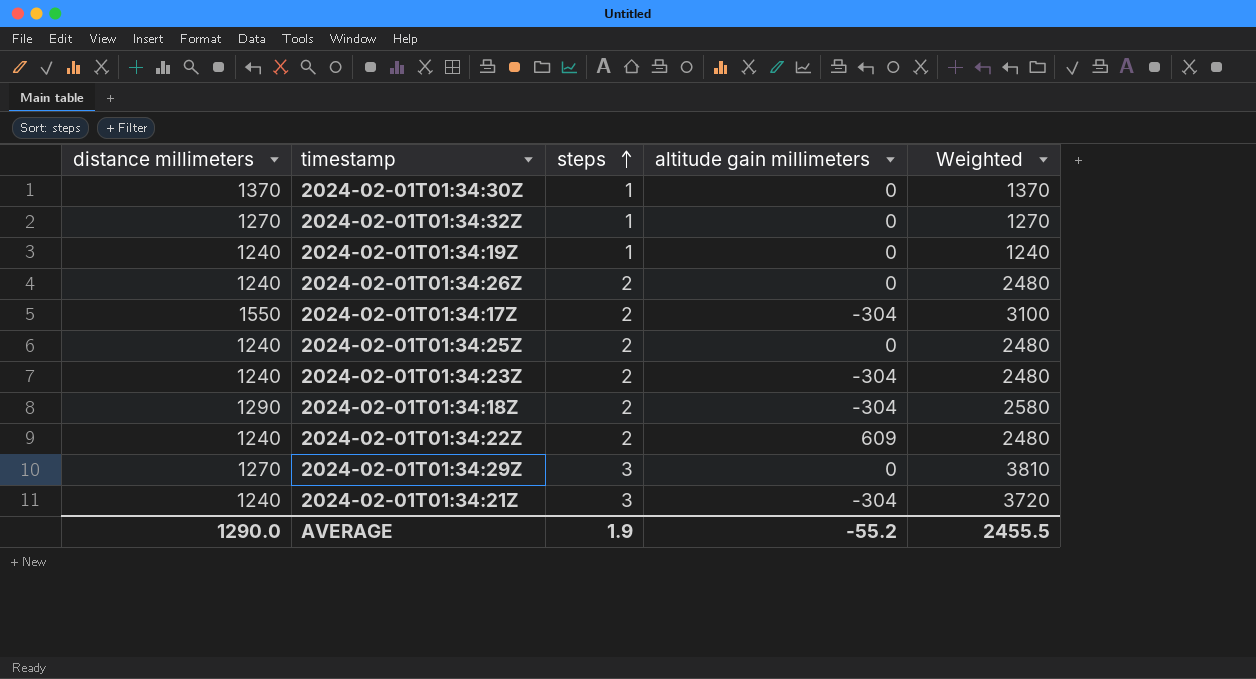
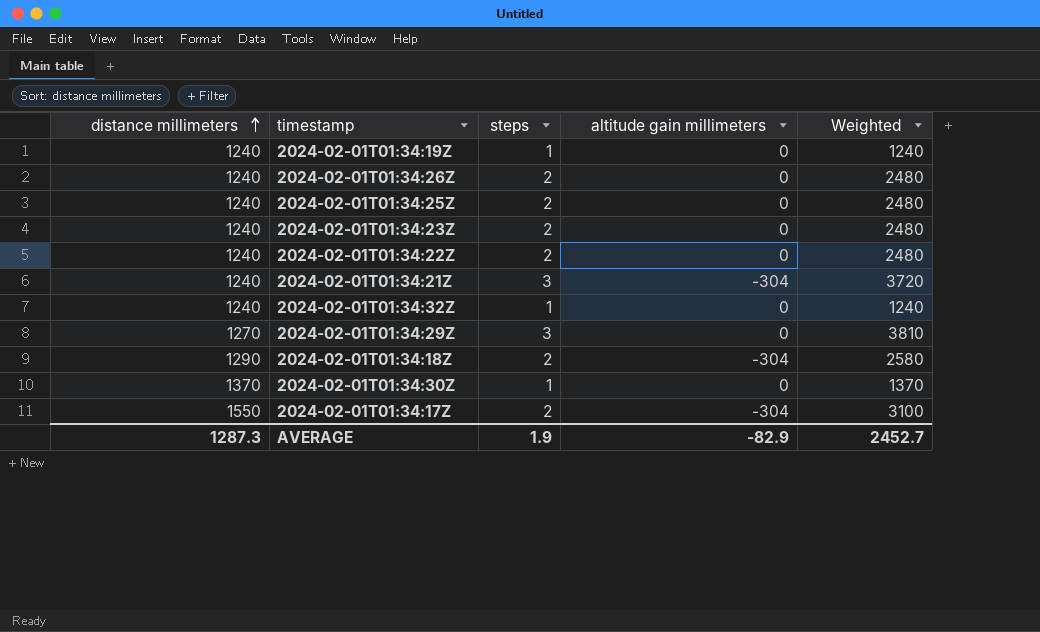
row order: steps ascending -> distance millimeters ascending
2024-02-01T01:34:23Z | altitude gain millimeters: -304 -> 0
2024-02-01T01:34:22Z | altitude gain millimeters: 609 -> 0
2024-02-01T01:34:32Z | distance millimeters: 1270 -> 1240
2024-02-01T01:34:32Z | Weighted: 1270 -> 1240
AVERAGE | distance millimeters: 1290.0 -> 1287.3
AVERAGE | altitude gain millimeters: -55.2 -> -82.9
AVERAGE | Weighted: 2455.5 -> 2452.7

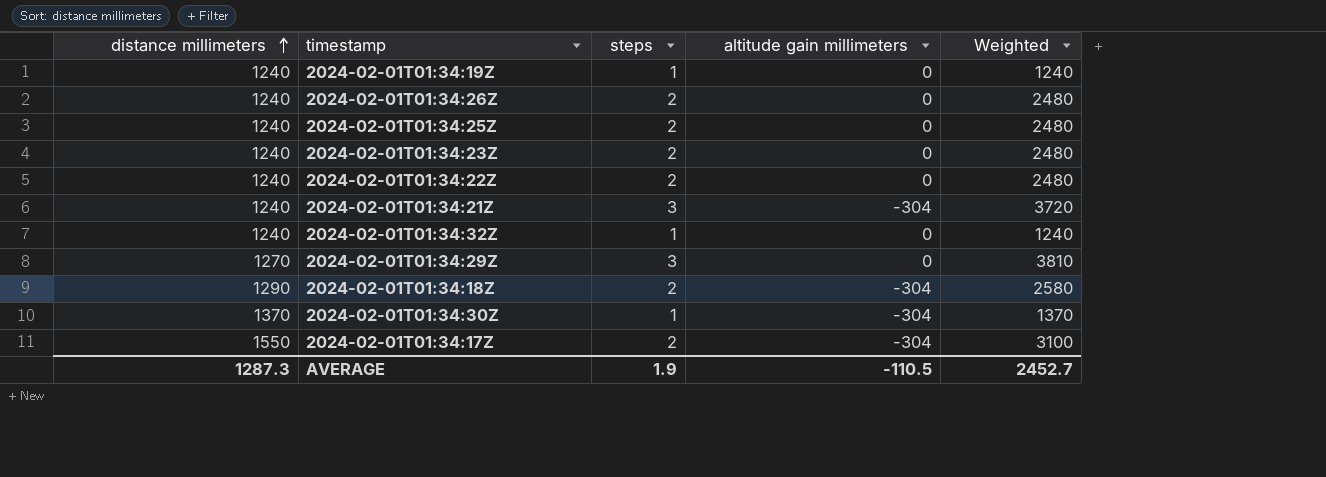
2024-02-01T01:34:30Z | altitude gain millimeters: 0 -> -304
AVERAGE | altitude gain millimeters: -82.9 -> -110.5

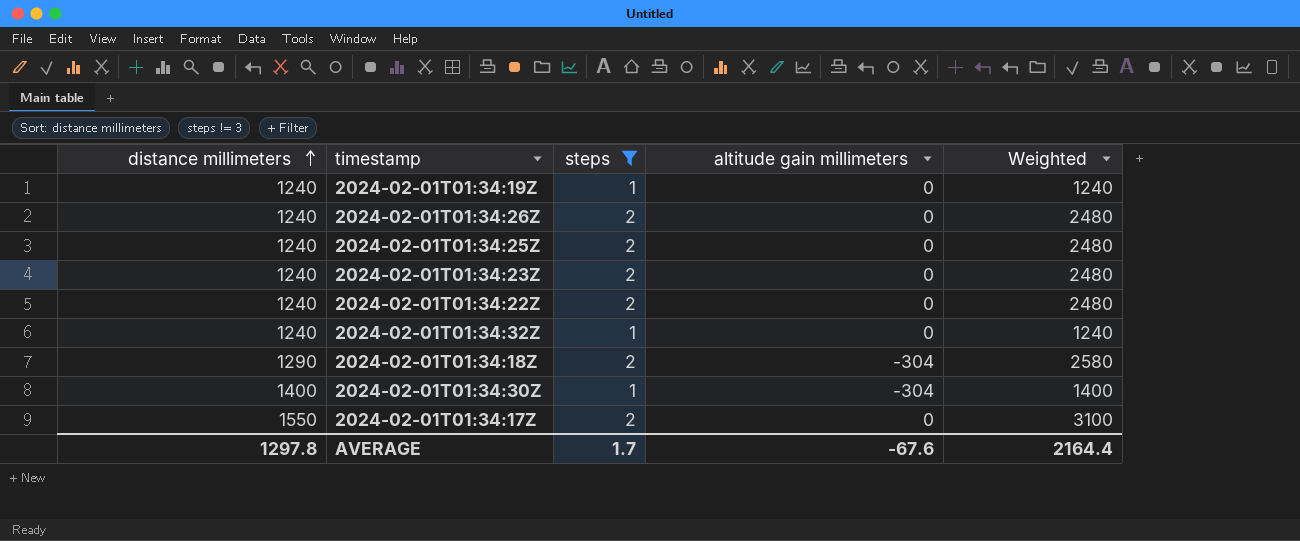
filter: none -> steps != 3
2024-02-01T01:34:30Z | distance millimeters: 1370 -> 1400
2024-02-01T01:34:30Z | Weighted: 1370 -> 1400
2024-02-01T01:34:17Z | altitude gain millimeters: -304 -> 0
AVERAGE | distance millimeters: 1287.3 -> 1297.8
AVERAGE | steps: 1.9 -> 1.7
AVERAGE | altitude gain millimeters: -110.5 -> -67.6
AVERAGE | Weighted: 2452.7 -> 2164.4

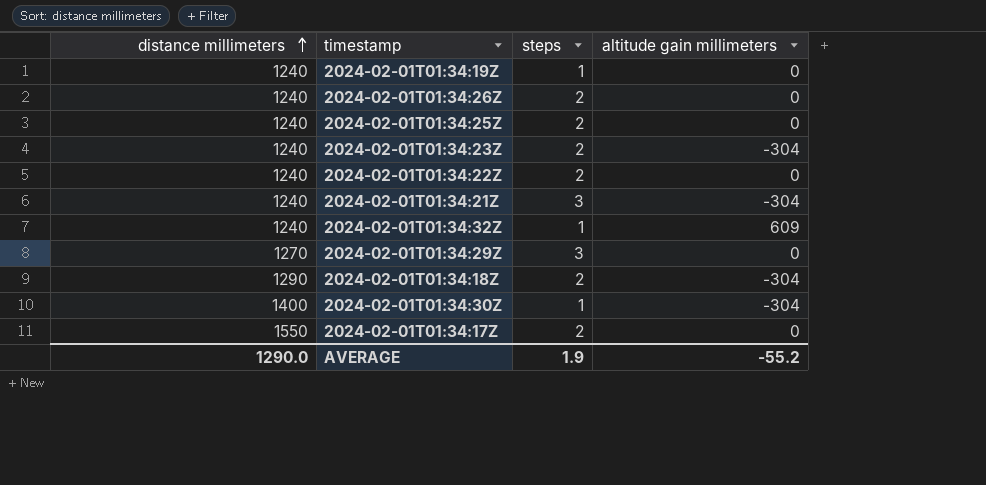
filter: steps != 3 -> none
column Weighted | formula: [distance millimeters] * [steps] -> none
2024-02-01T01:34:23Z | altitude gain millimeters: 0 -> -304
2024-02-01T01:34:32Z | altitude gain millimeters: 0 -> 609
AVERAGE | distance millimeters: 1297.8 -> 1290.0
AVERAGE | steps: 1.7 -> 1.9
AVERAGE | altitude gain millimeters: -67.6 -> -55.2

